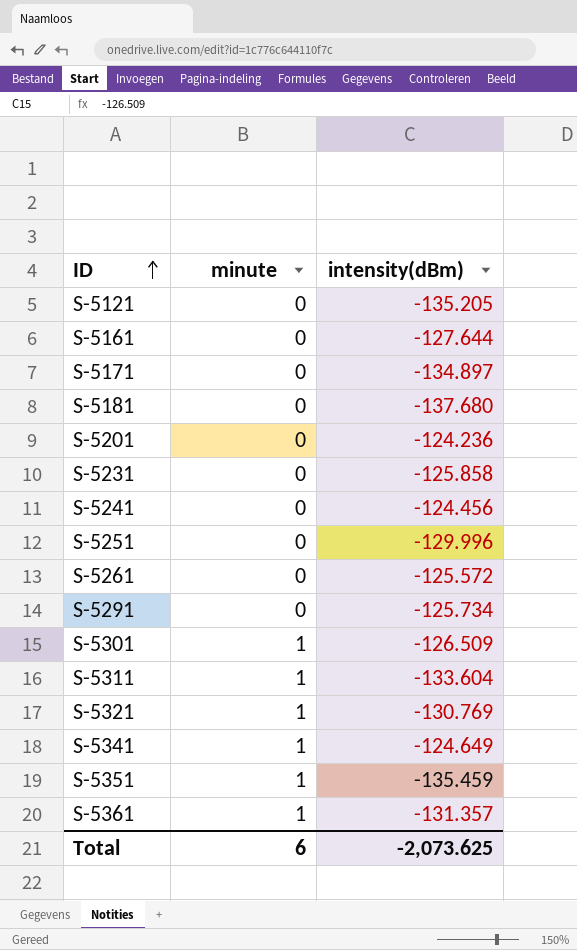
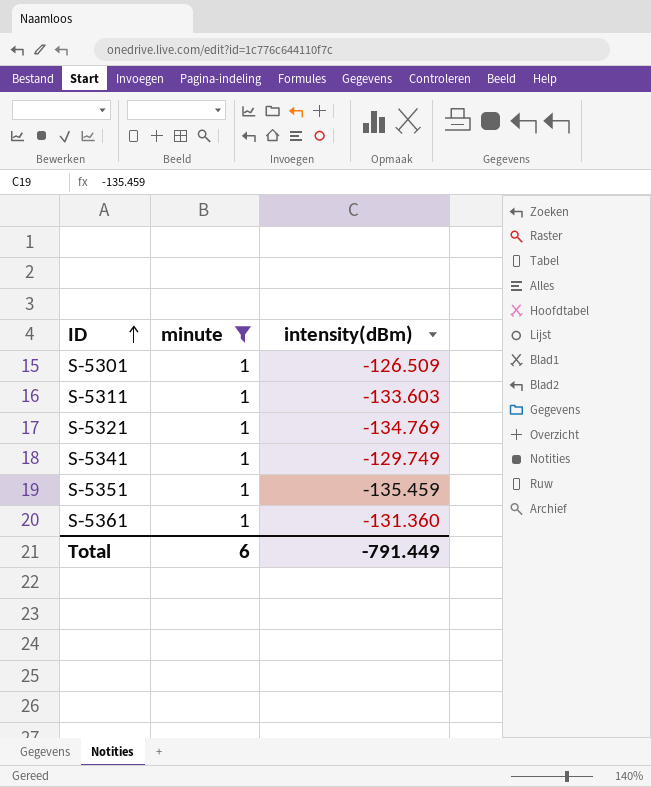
filter: none -> minute = 1
S-5311 | intensity(dBm): -133.604 -> -133.603
S-5321 | intensity(dBm): -130.769 -> -134.769
S-5341 | intensity(dBm): -124.649 -> -129.749
S-5361 | intensity(dBm): -131.357 -> -131.360
Total | intensity(dBm): -2,073.625 -> -791.449

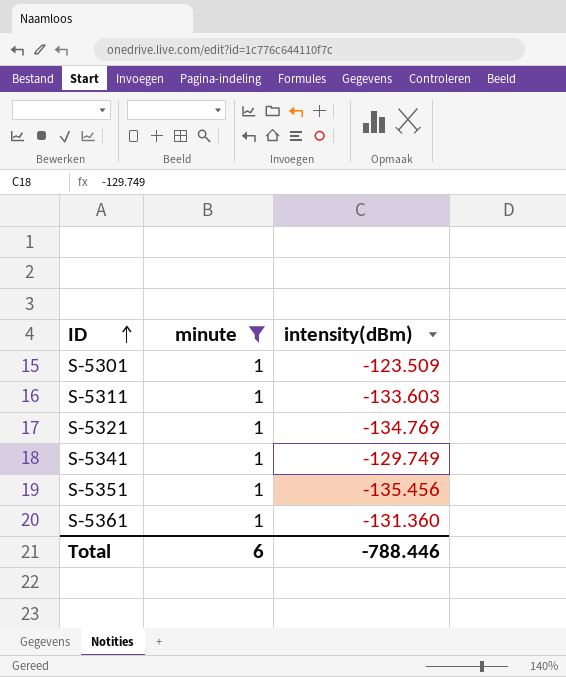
S-5301 | intensity(dBm): -126.509 -> -123.509
S-5351 | intensity(dBm): -135.459 -> -135.456
Total | intensity(dBm): -791.449 -> -788.446

